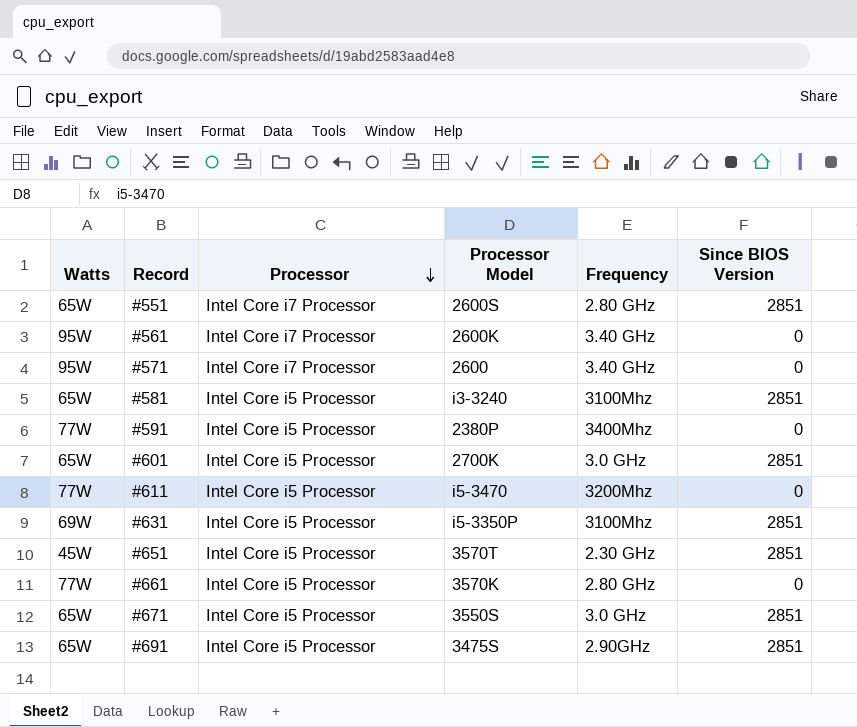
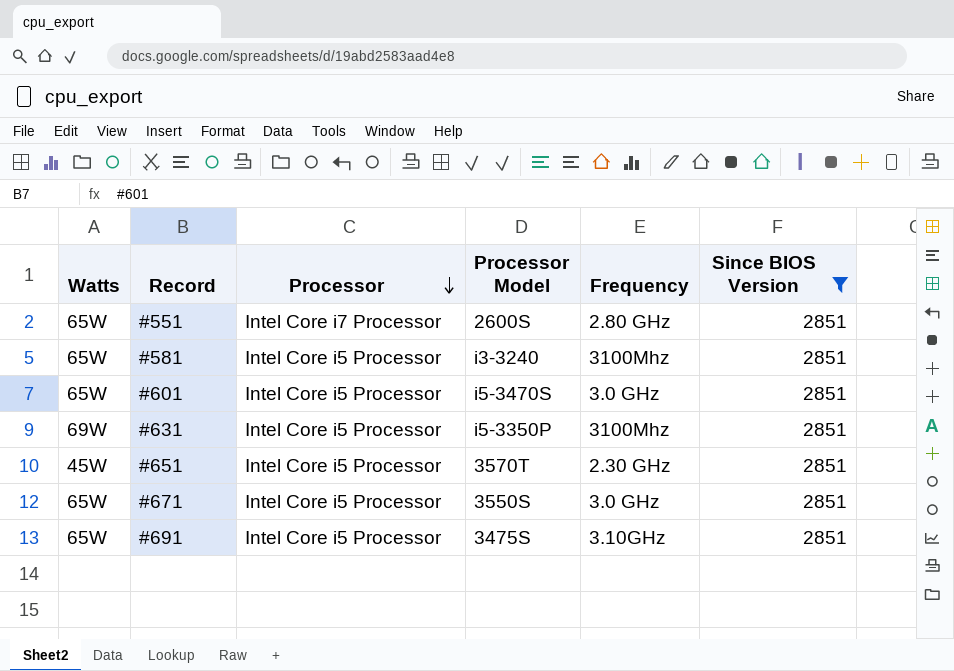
filter: none -> Since BIOS Version = 2851
#601 | Processor Model: 2700K -> i5-3470S
#691 | Frequency: 2.90GHz -> 3.10GHz

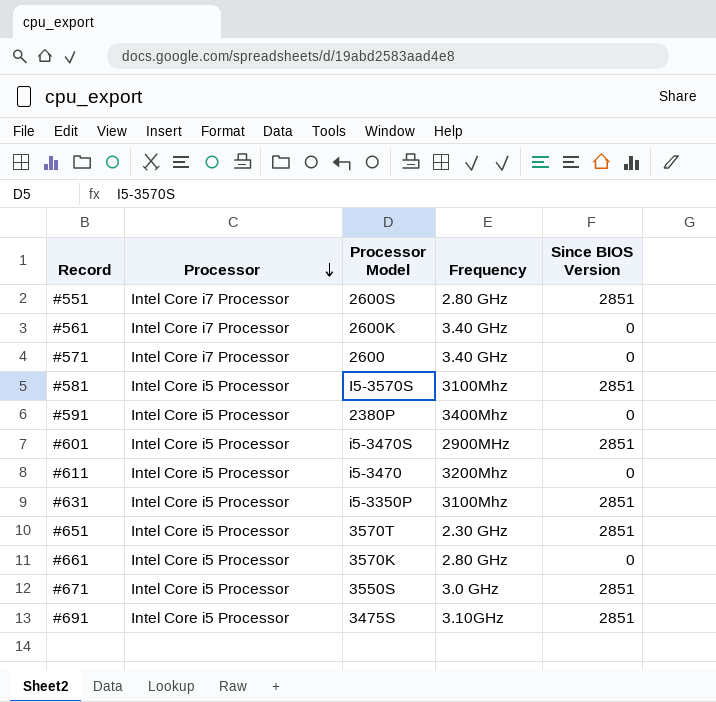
filter: Since BIOS Version = 2851 -> none
column Watts | position: 1 -> none
#581 | Processor Model: i3-3240 -> I5-3570S
#601 | Frequency: 3.0 GHz -> 2900MHz

